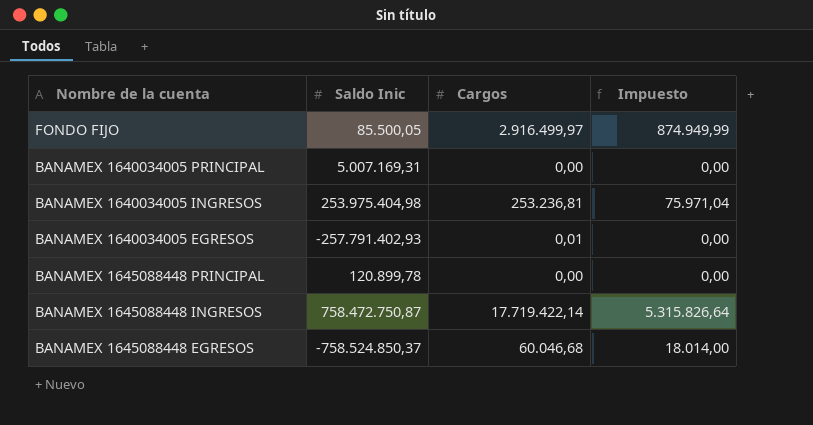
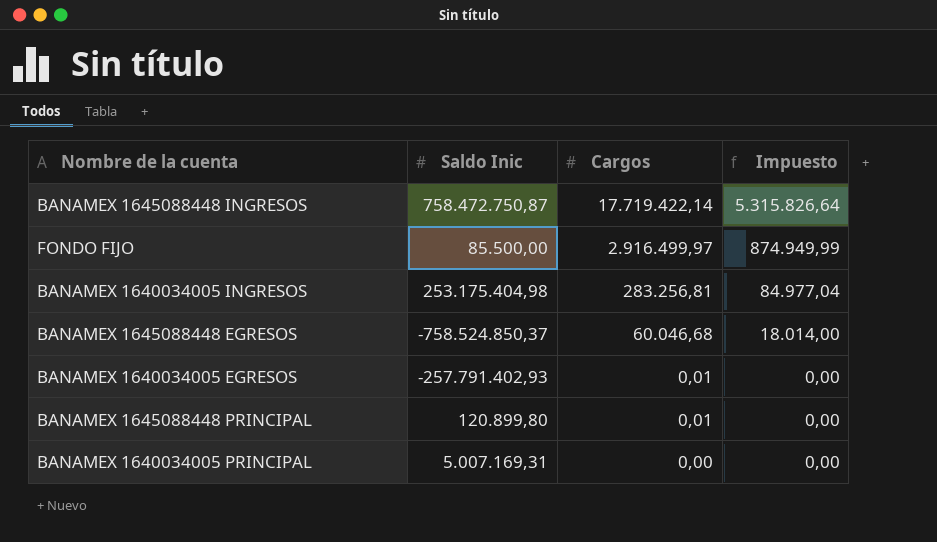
row order: none -> Cargos descending
FONDO FIJO | Saldo Inic: 85.500,05 -> 85.500,00
BANAMEX 1640034005 INGRESOS | Saldo Inic: 253.975.404,98 -> 253.175.404,98
BANAMEX 1640034005 INGRESOS | Cargos: 253.236,81 -> 283.256,81
BANAMEX 1640034005 INGRESOS | Impuesto: 75.971,04 -> 84.977,04
BANAMEX 1645088448 PRINCIPAL | Saldo Inic: 120.899,78 -> 120.899,80
BANAMEX 1645088448 PRINCIPAL | Cargos: 0,00 -> 0,01

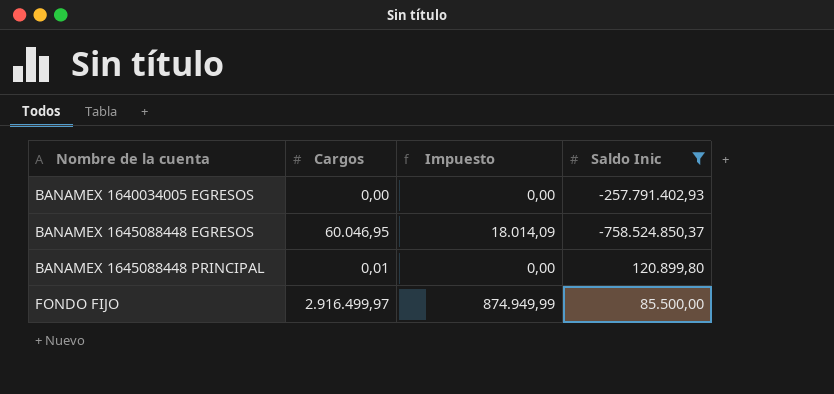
filter: none -> Saldo Inic <= 120.899,80
row order: Cargos descending -> Nombre de la cuenta ascending
column Saldo Inic | position: 2 -> 4
BANAMEX 1640034005 EGRESOS | Cargos: 0,01 -> 0,00
BANAMEX 1645088448 EGRESOS | Cargos: 60.046,68 -> 60.046,95
BANAMEX 1645088448 EGRESOS | Impuesto: 18.014,00 -> 18.014,09

